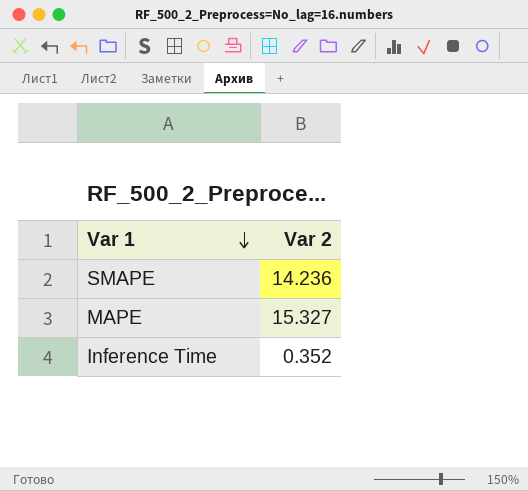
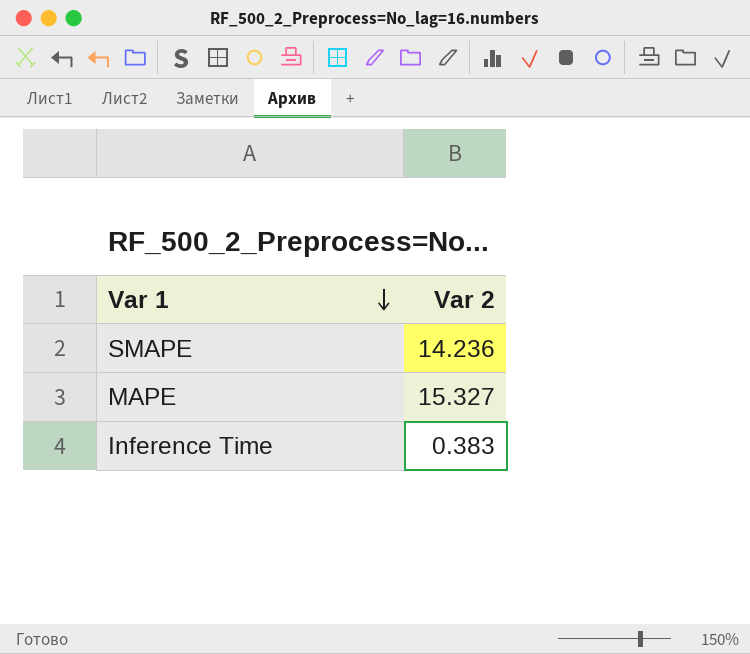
Inference Time | Var 2: 0.352 -> 0.383

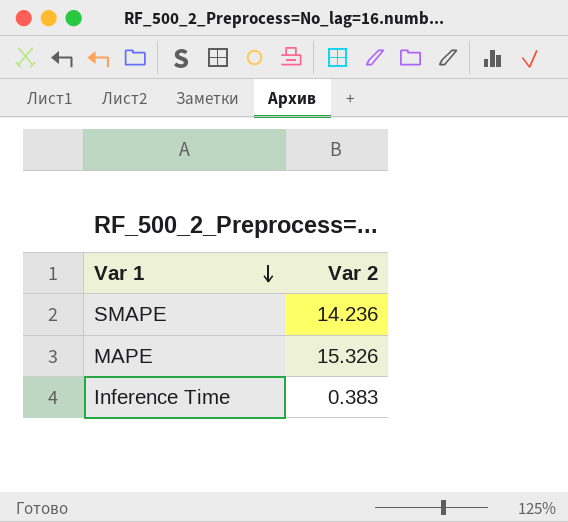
MAPE | Var 2: 15.327 -> 15.326

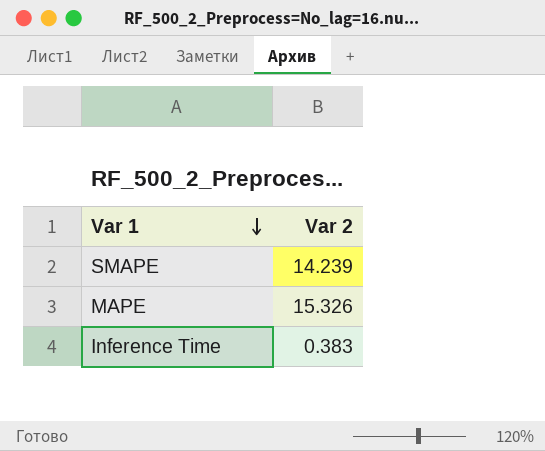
SMAPE | Var 2: 14.236 -> 14.239

